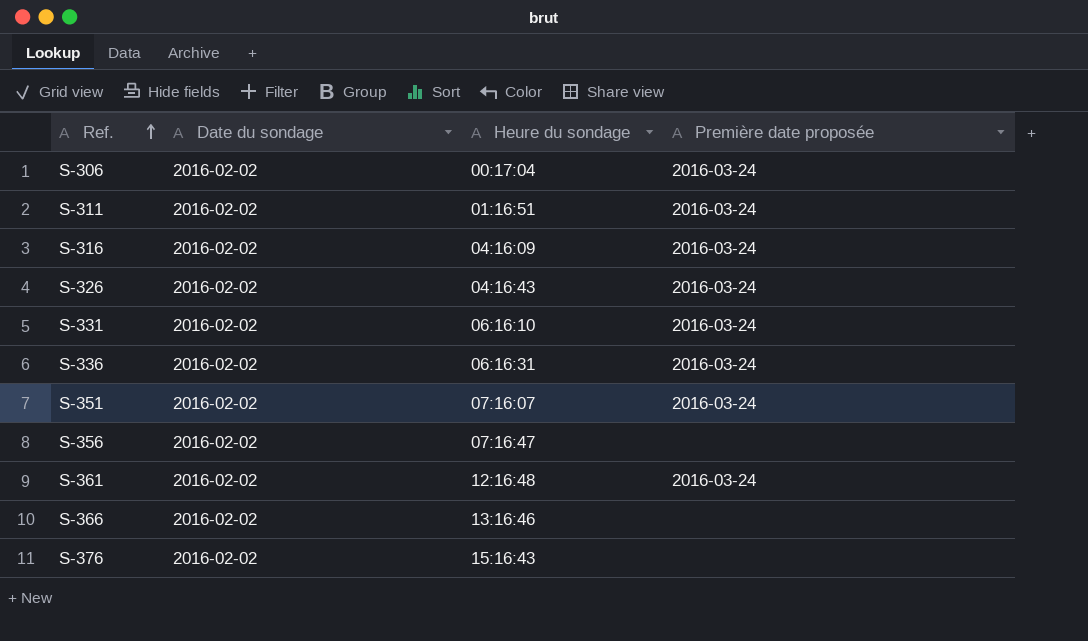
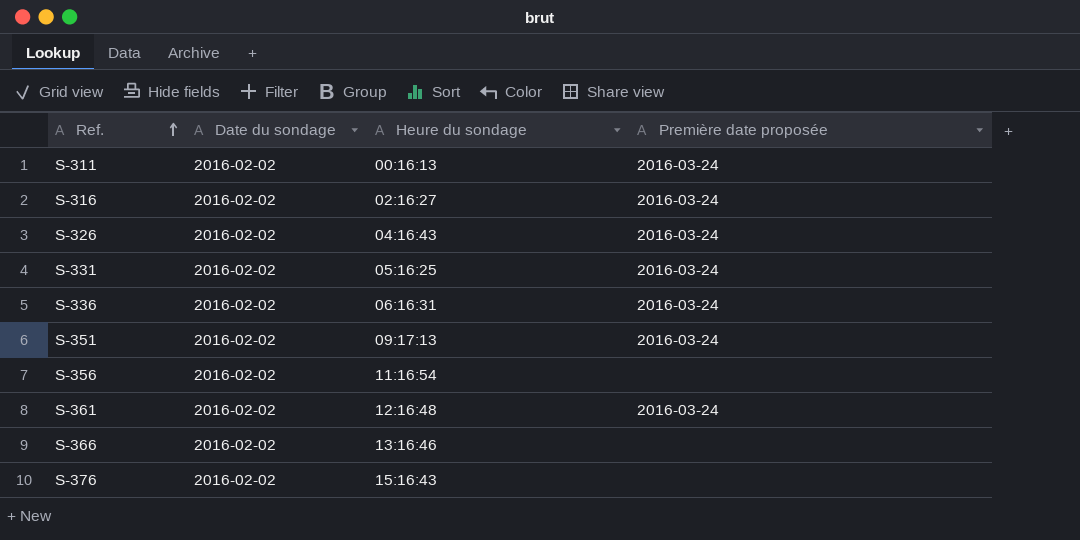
row S-306: 2016-02-02 | 00:17:04 | 2016-03-24 -> none
S-311 | Heure du sondage: 01:16:51 -> 00:16:13
S-316 | Heure du sondage: 04:16:09 -> 02:16:27
S-331 | Heure du sondage: 06:16:10 -> 05:16:25
S-351 | Heure du sondage: 07:16:07 -> 09:17:13
S-356 | Heure du sondage: 07:16:47 -> 11:16:54

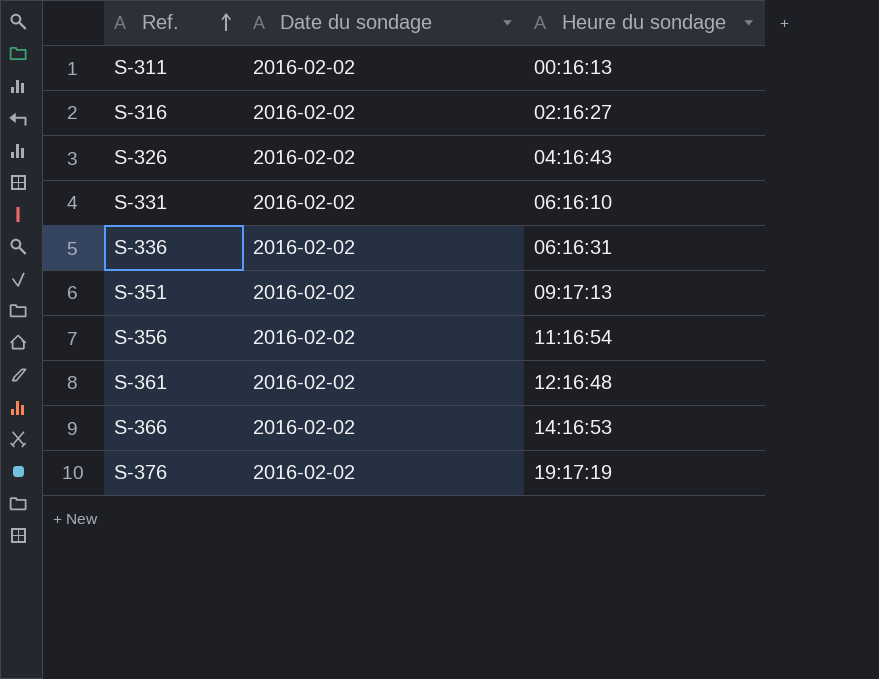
column Première date proposée | position: 4 -> none
S-331 | Heure du sondage: 05:16:25 -> 06:16:10
S-366 | Heure du sondage: 13:16:46 -> 14:16:53
S-376 | Heure du sondage: 15:16:43 -> 19:17:19

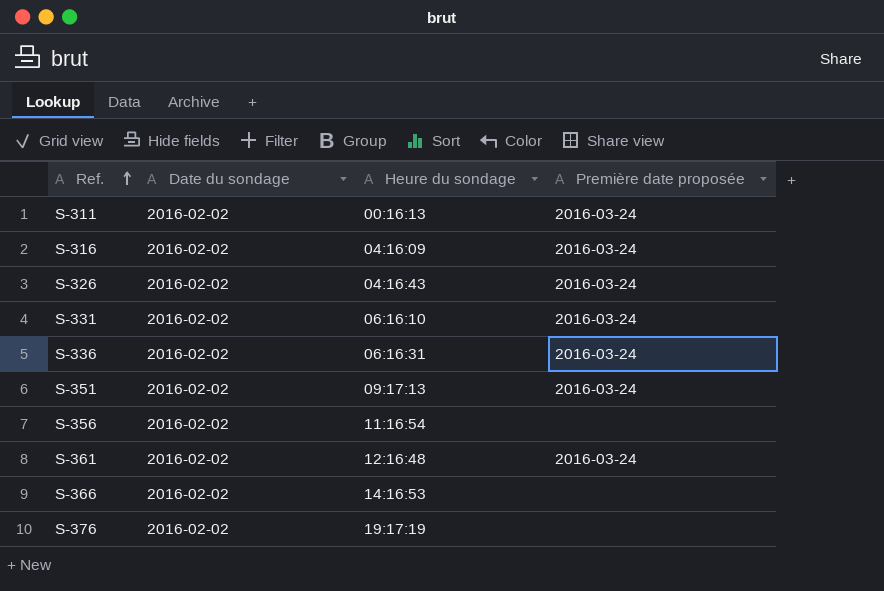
column Première date proposée | position: none -> 4
S-316 | Heure du sondage: 02:16:27 -> 04:16:09

